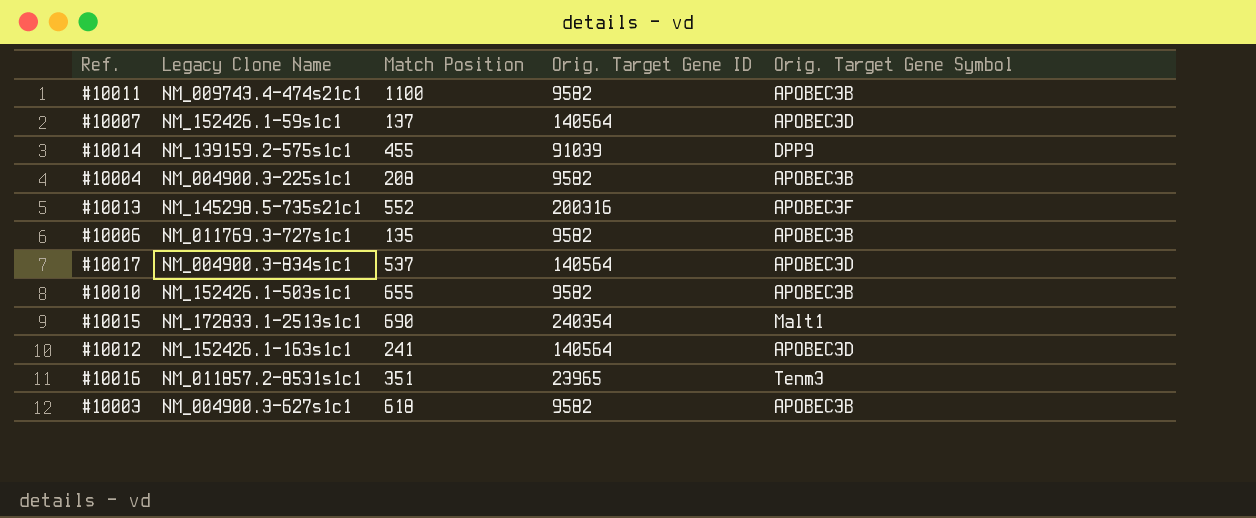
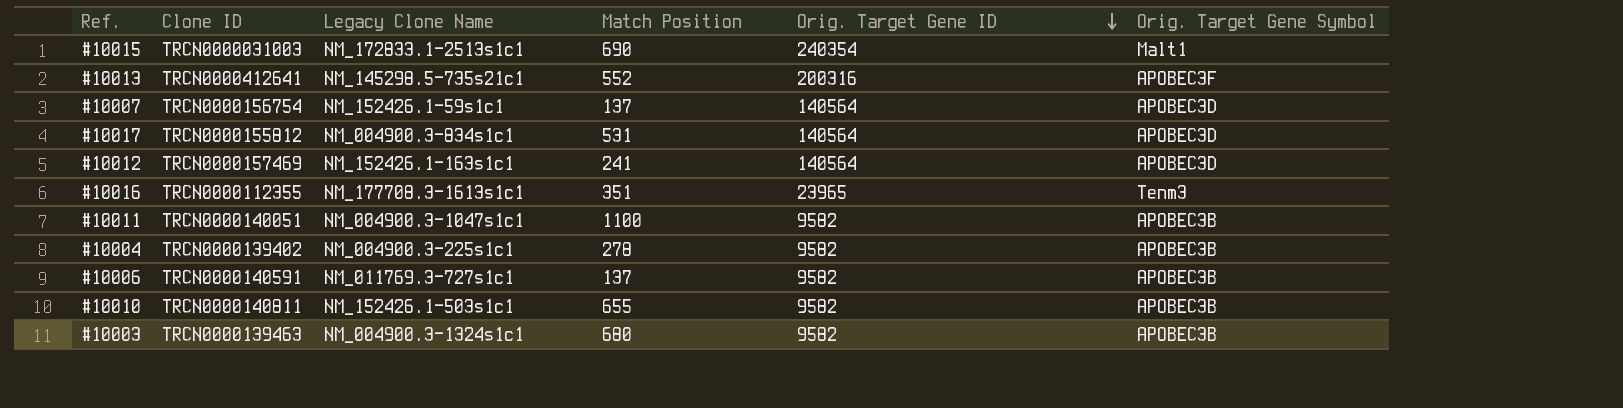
row order: none -> Orig. Target Gene ID descending
column Clone ID | position: none -> 2
row #10014: NM_139159.2-575s1c1 | 455 | 91039 | DPP9 -> none
#10017 | Match Position: 537 -> 531
#10016 | Legacy Clone Name: NM_011857.2-8531s1c1 -> NM_177708.3-1613s1c1
#10011 | Legacy Clone Name: NM_009743.4-474s21c1 -> NM_004900.3-1047s1c1
#10004 | Match Position: 208 -> 278
#10006 | Match Position: 135 -> 137
#10003 | Legacy Clone Name: NM_004900.3-627s1c1 -> NM_004900.3-1324s1c1
#10003 | Match Position: 618 -> 680

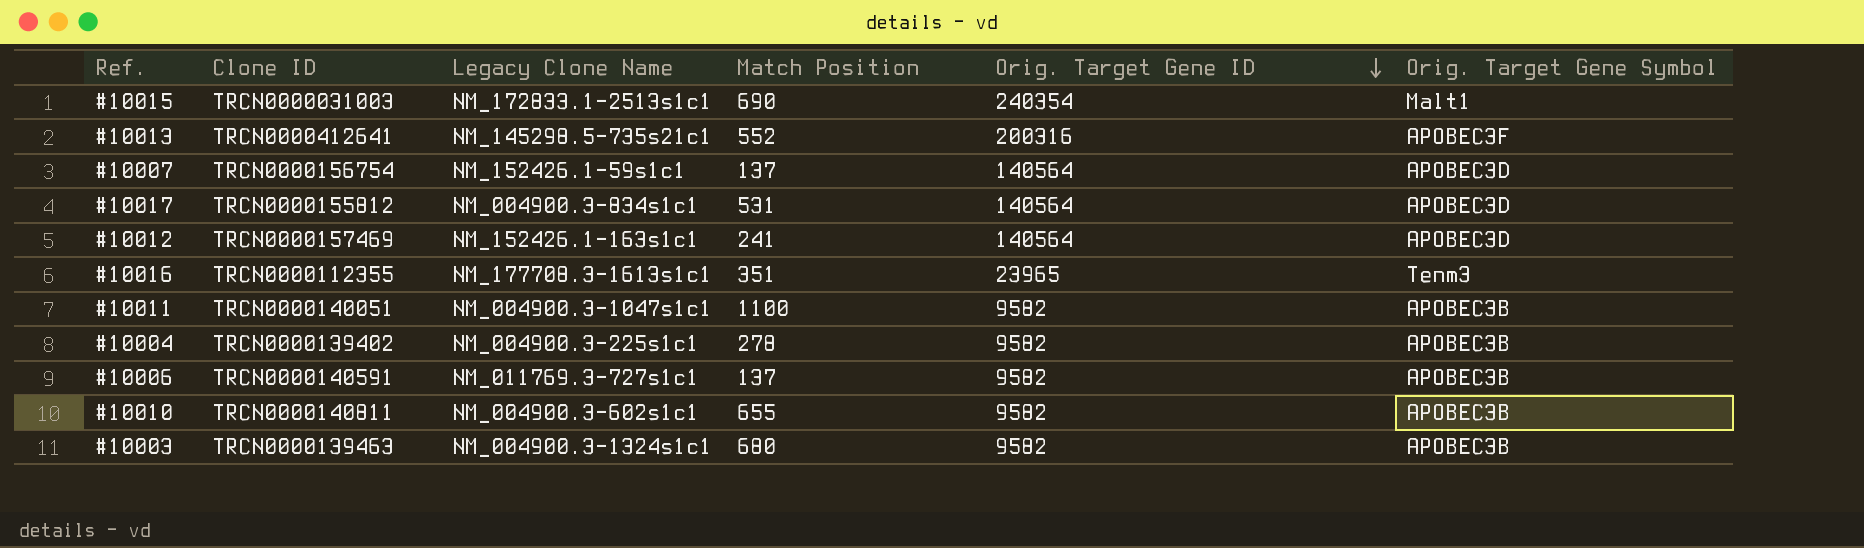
#10010 | Legacy Clone Name: NM_152426.1-503s1c1 -> NM_004900.3-602s1c1

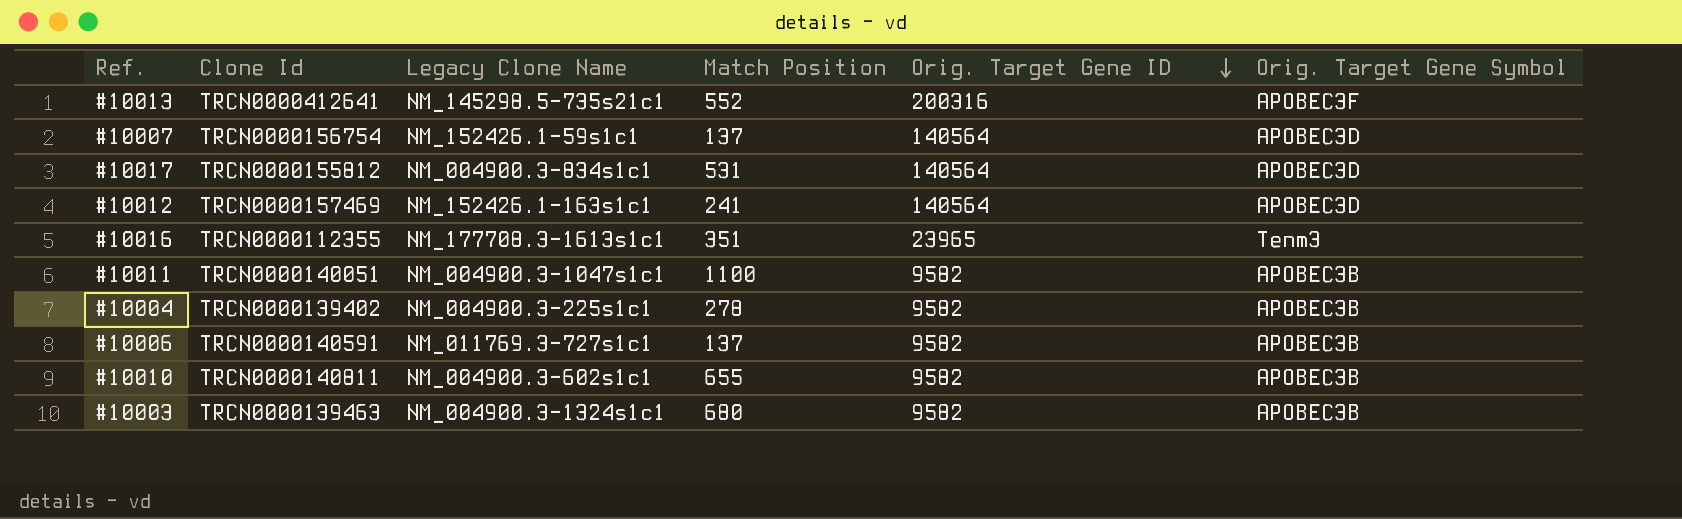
column name: Clone ID -> Clone Id
row #10015: TRCN0000031003 | NM_172833.1-2513s1c1 | 690 | 240354 | Malt1 -> none

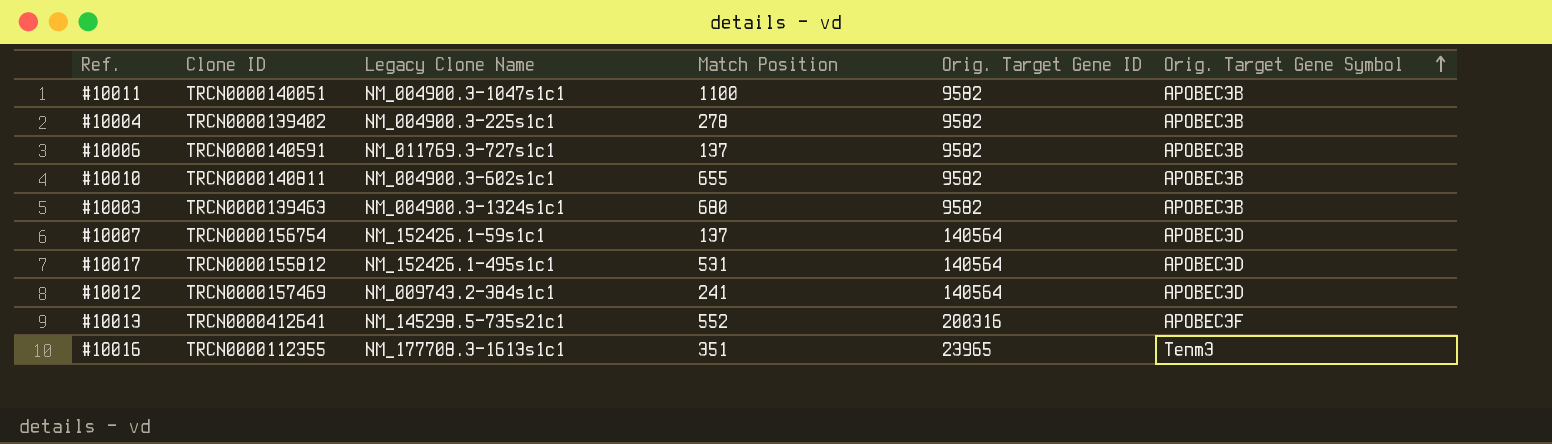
row order: Orig. Target Gene ID descending -> Orig. Target Gene Symbol ascending
column name: Clone Id -> Clone ID
#10017 | Legacy Clone Name: NM_004900.3-834s1c1 -> NM_152426.1-495s1c1
#10012 | Legacy Clone Name: NM_152426.1-163s1c1 -> NM_009743.2-384s1c1

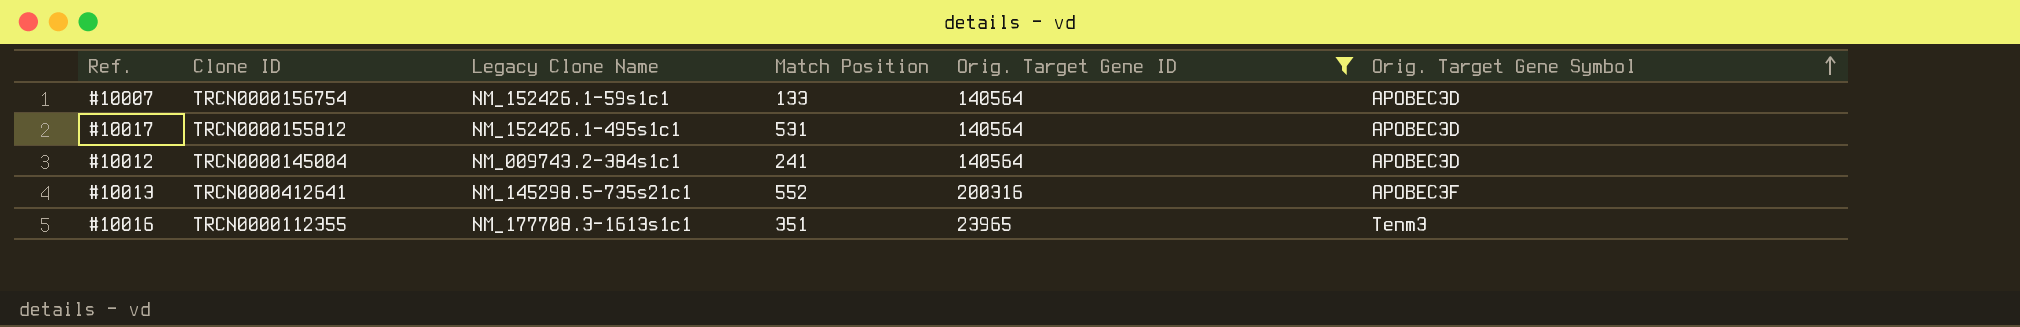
filter: none -> Orig. Target Gene ID != 9582
#10007 | Match Position: 137 -> 133
#10012 | Clone ID: TRCN0000157469 -> TRCN0000145004

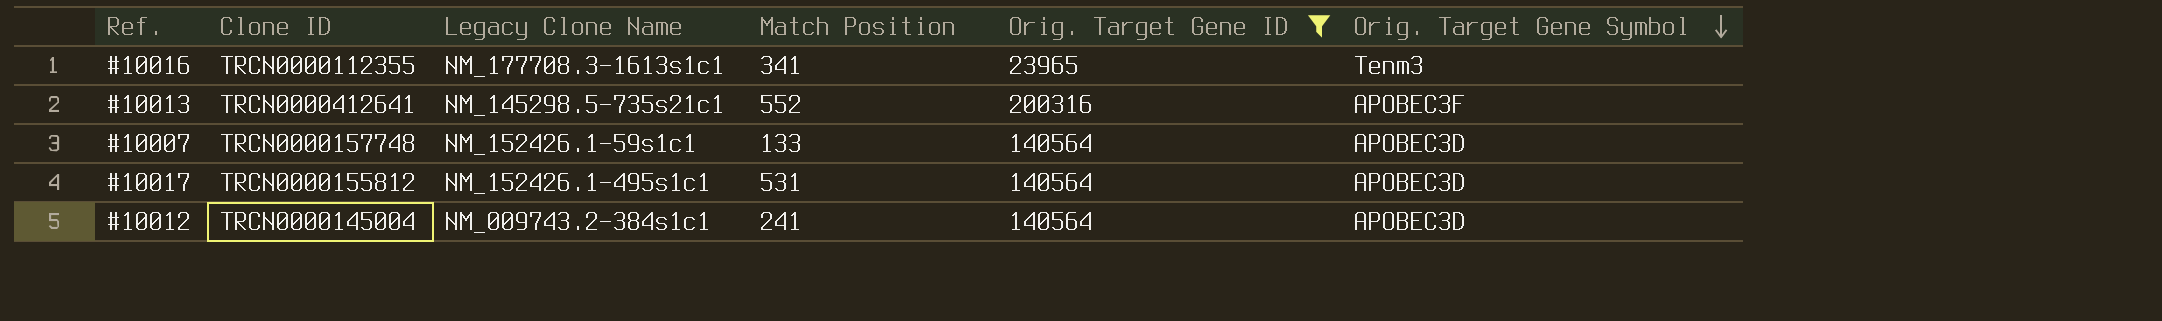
row order: Orig. Target Gene Symbol ascending -> Orig. Target Gene Symbol descending
#10016 | Match Position: 351 -> 341
#10007 | Clone ID: TRCN0000156754 -> TRCN0000157748

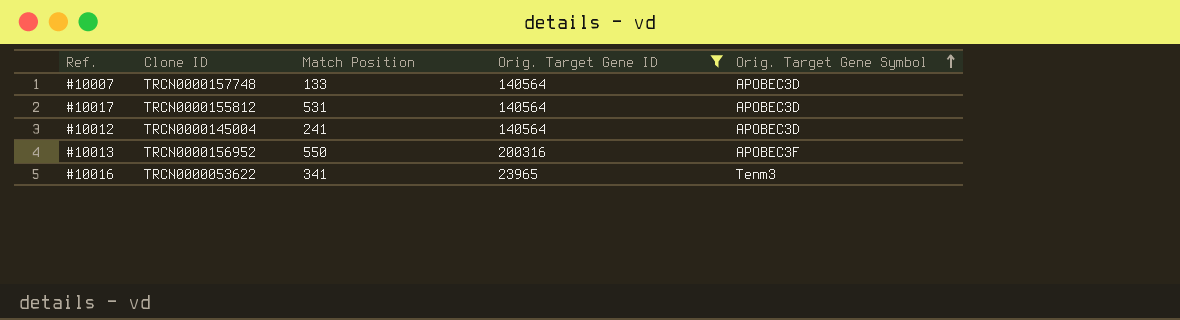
row order: Orig. Target Gene Symbol descending -> Orig. Target Gene Symbol ascending
column Legacy Clone Name | position: 3 -> none
#10013 | Clone ID: TRCN0000412641 -> TRCN0000156952
#10013 | Match Position: 552 -> 550
#10016 | Clone ID: TRCN0000112355 -> TRCN0000053622

